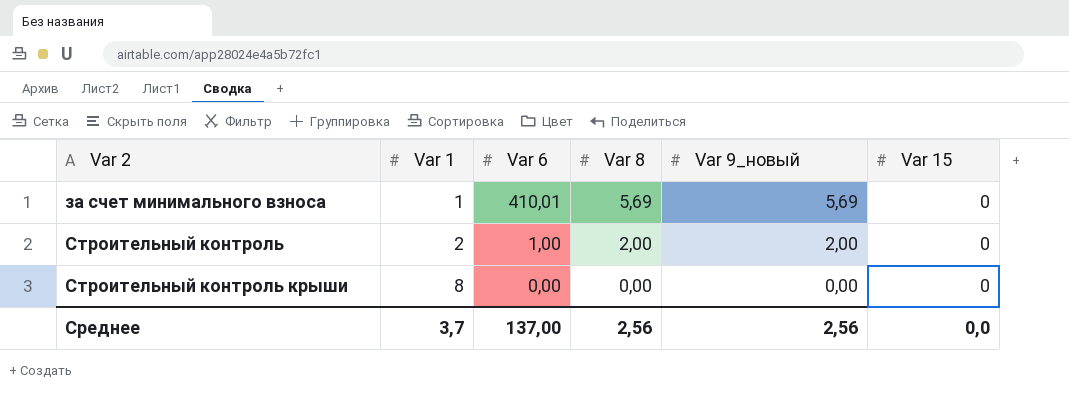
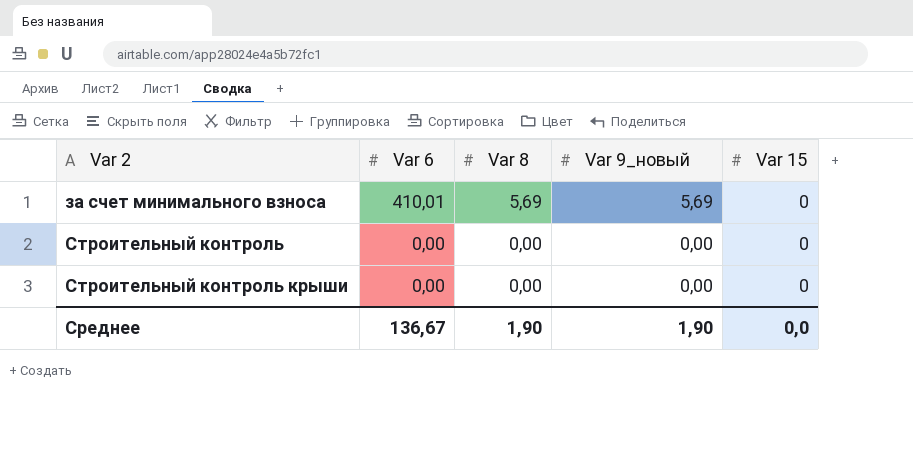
column Var 1 | position: 2 -> none
Строительный контроль | Var 6: 1,00 -> 0,00
Строительный контроль | Var 8: 2,00 -> 0,00
Строительный контроль | Var 9_новый: 2,00 -> 0,00
Среднее | Var 6: 137,00 -> 136,67
Среднее | Var 8: 2,56 -> 1,90
Среднее | Var 9_новый: 2,56 -> 1,90

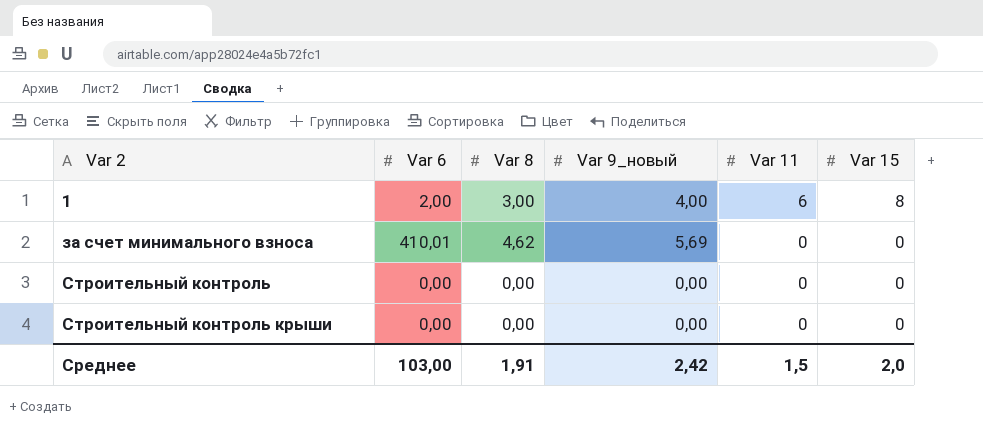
column Var 11 | position: none -> 5
row 1: none -> 2,00 | 3,00 | 4,00 | 6 | 8
за счет минимального взноса | Var 8: 5,69 -> 4,62
Среднее | Var 6: 136,67 -> 103,00
Среднее | Var 8: 1,90 -> 1,91
Среднее | Var 9_новый: 1,90 -> 2,42
Среднее | Var 15: 0,0 -> 2,0

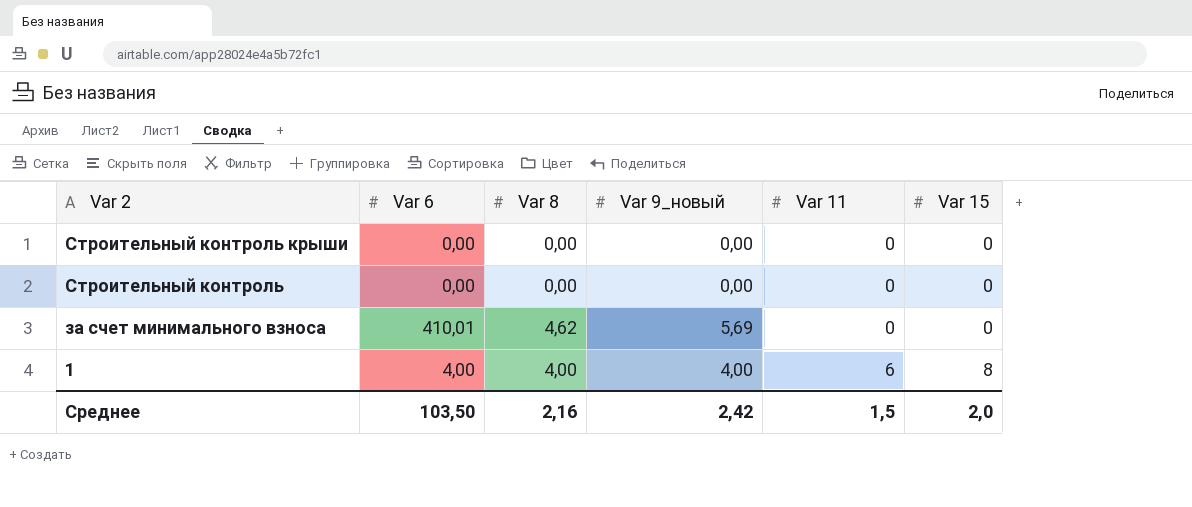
row order: Var 2 ascending -> Var 2 descending
1 | Var 6: 2,00 -> 4,00
1 | Var 8: 3,00 -> 4,00
Среднее | Var 6: 103,00 -> 103,50
Среднее | Var 8: 1,91 -> 2,16

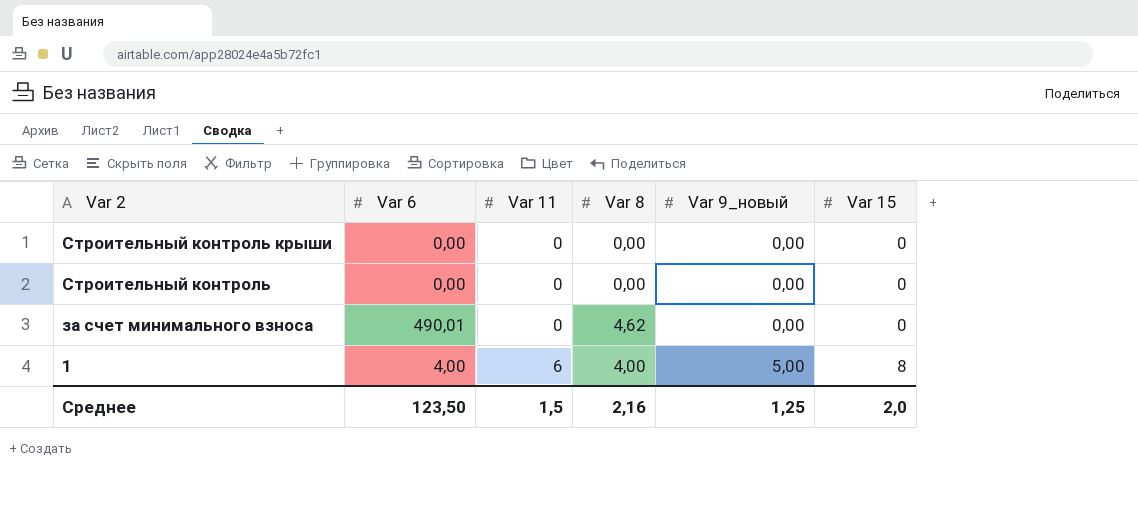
column Var 11 | position: 5 -> 3
за счет минимального взноса | Var 6: 410,01 -> 490,01
за счет минимального взноса | Var 9_новый: 5,69 -> 0,00
1 | Var 9_новый: 4,00 -> 5,00
Среднее | Var 6: 103,50 -> 123,50
Среднее | Var 9_новый: 2,42 -> 1,25

